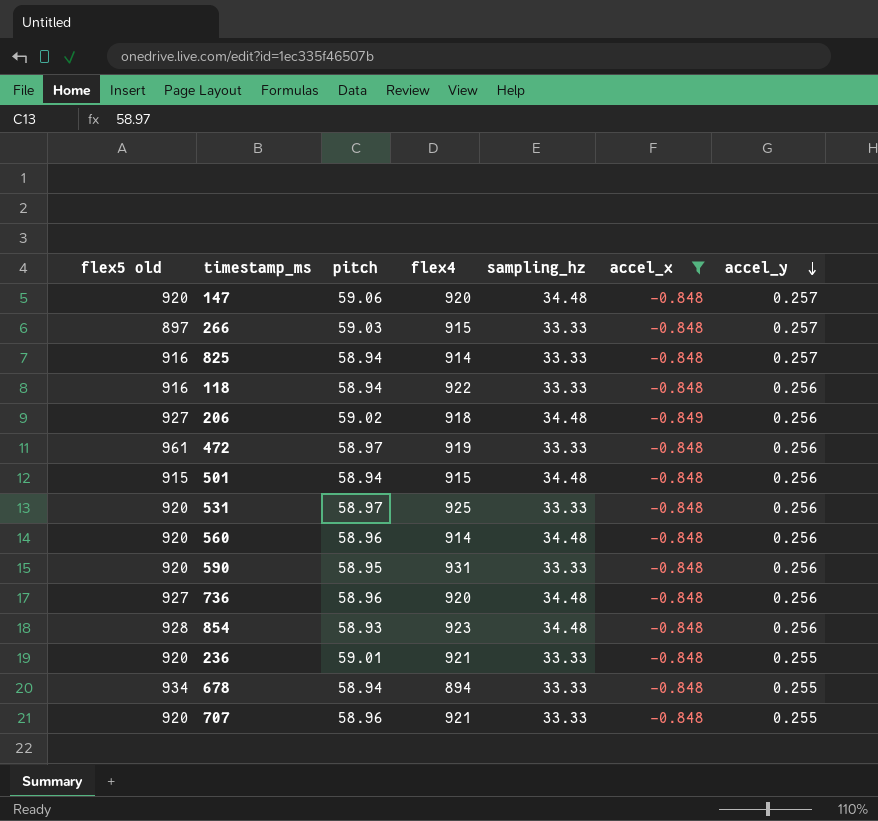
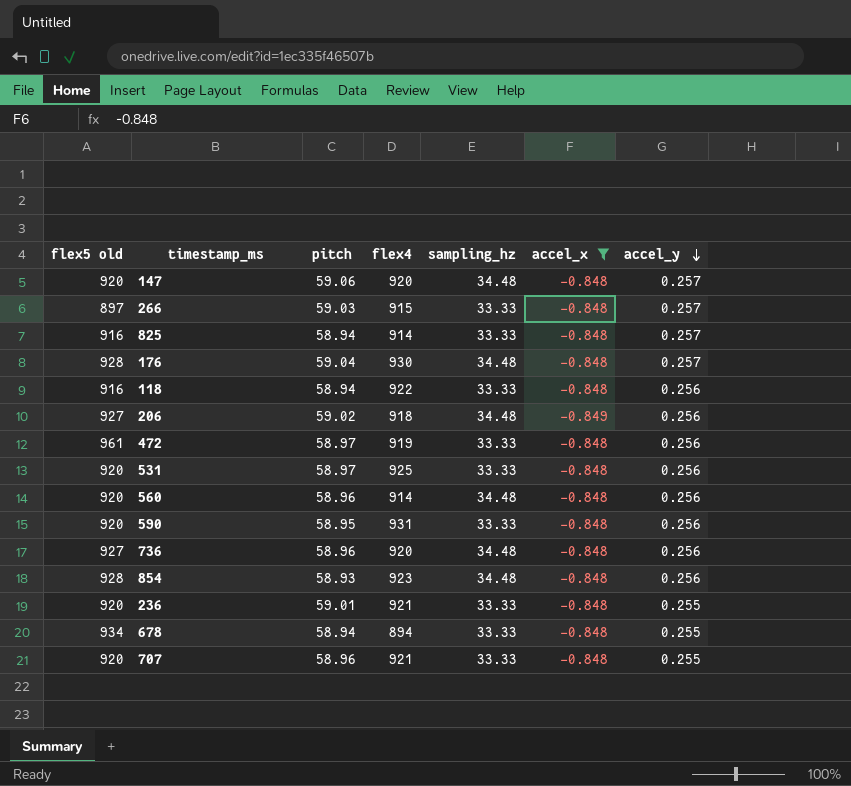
row 501: 915 | 58.94 | 915 | 34.48 | -0.848 | 0.256 -> none
row 176: none -> 928 | 59.04 | 930 | 34.48 | -0.848 | 0.257

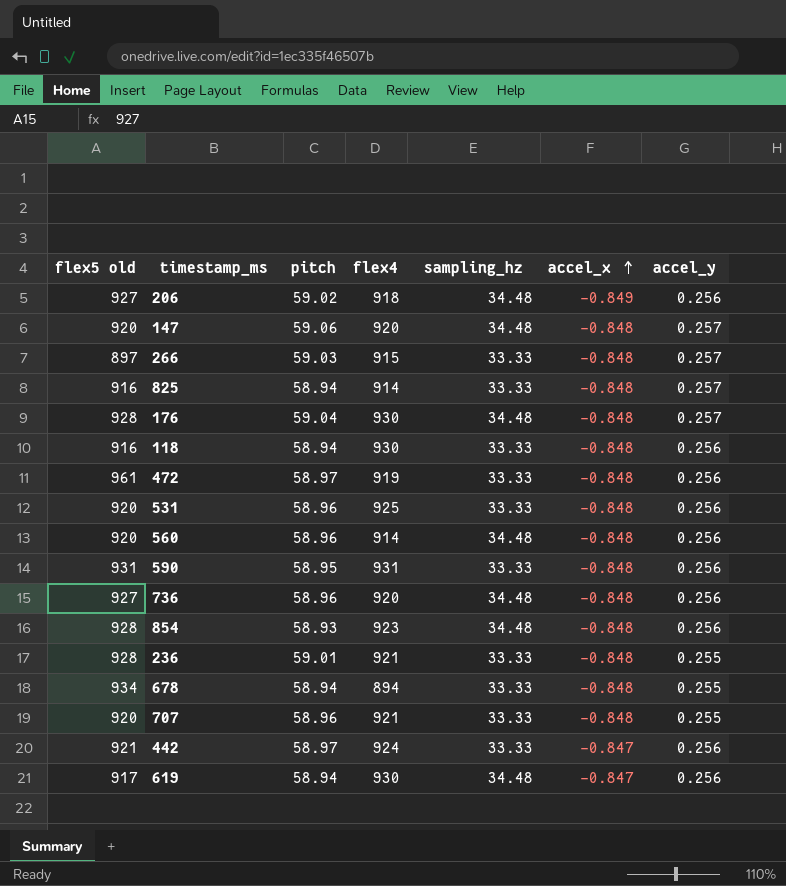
filter: accel_x != -0.847 -> none
row order: accel_y descending -> accel_x ascending
118 | flex4: 922 -> 930
531 | pitch: 58.97 -> 58.96
590 | flex5 old: 920 -> 931
236 | flex5 old: 920 -> 928

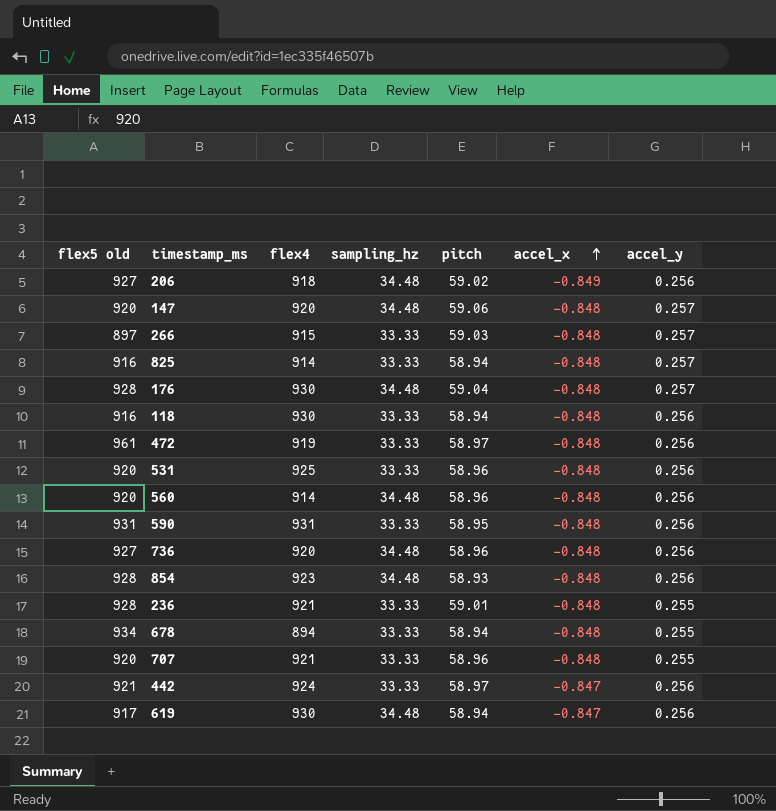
column pitch | position: 3 -> 5

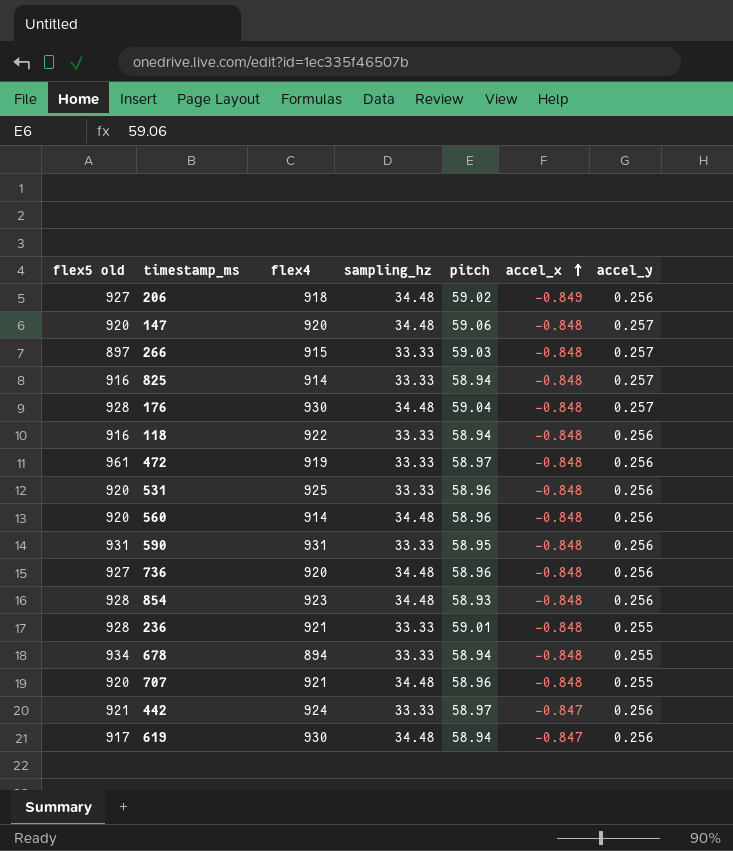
118 | flex4: 930 -> 922
707 | sampling_hz: 33.33 -> 34.48

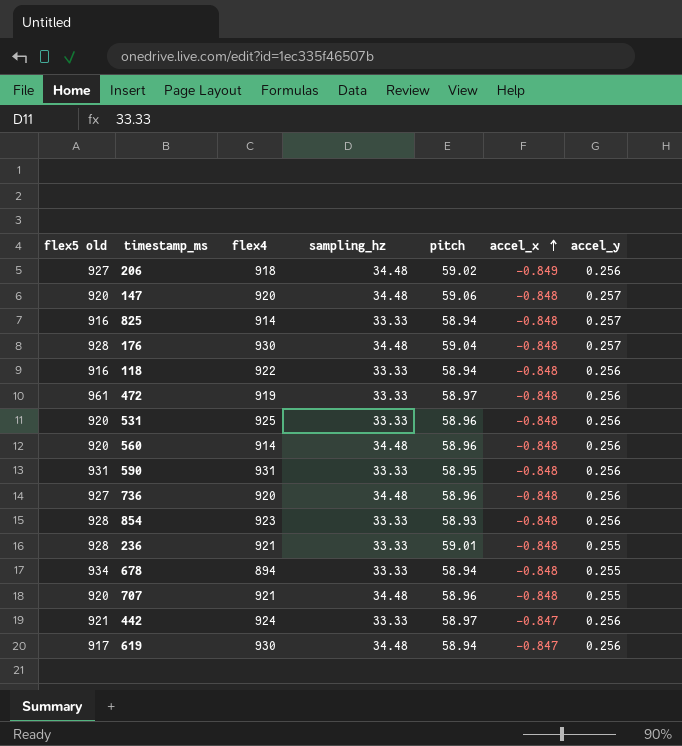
row 266: 897 | 915 | 33.33 | 59.03 | -0.848 | 0.257 -> none
854 | sampling_hz: 34.48 -> 33.33

